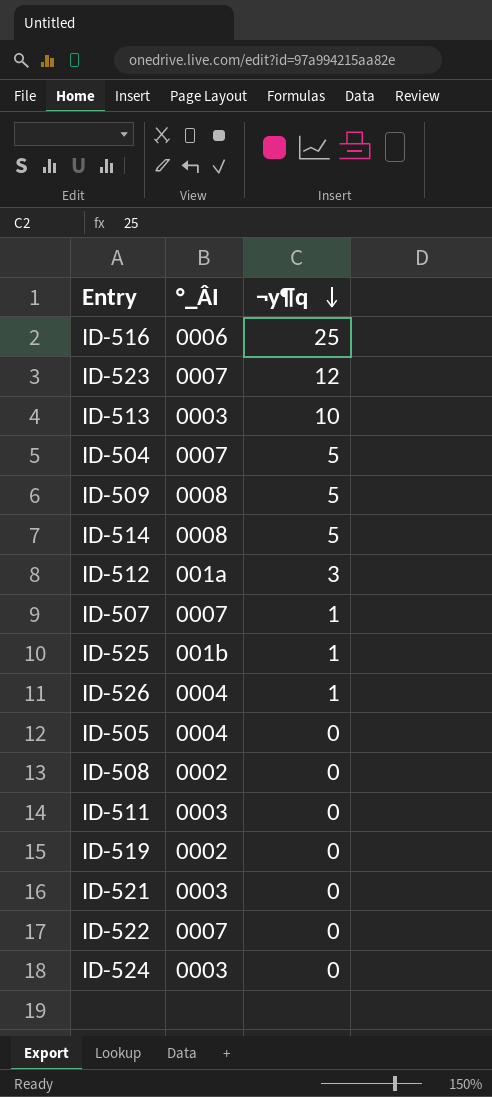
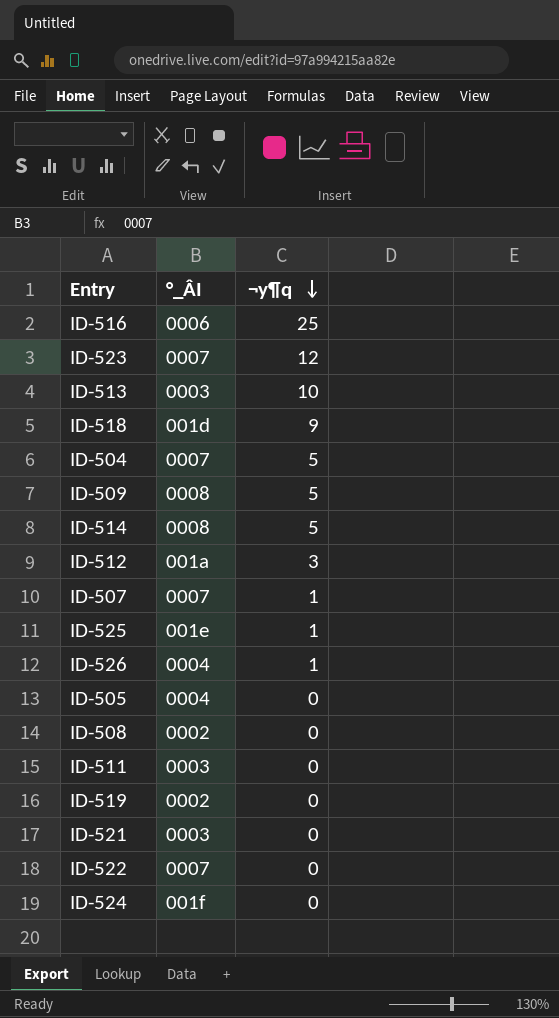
row ID-518: none -> 001d | 9
ID-525 | °_ÂI: 001b -> 001e
ID-524 | °_ÂI: 0003 -> 001f

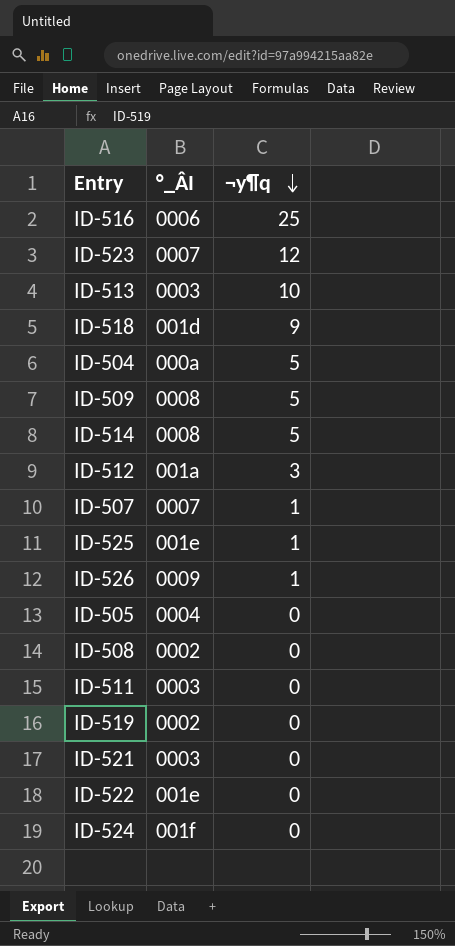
ID-504 | °_ÂI: 0007 -> 000a
ID-526 | °_ÂI: 0004 -> 0009
ID-522 | °_ÂI: 0007 -> 001e

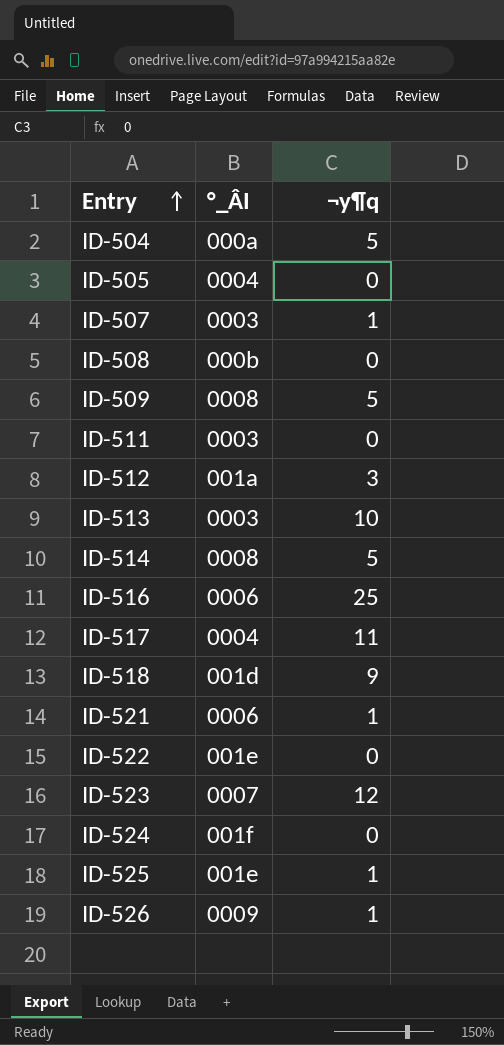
row order: ¬y¶q descending -> Entry ascending
row ID-519: 0002 | 0 -> none
ID-507 | °_ÂI: 0007 -> 0003
ID-508 | °_ÂI: 0002 -> 000b
row ID-517: none -> 0004 | 11
ID-521 | °_ÂI: 0003 -> 0006
ID-521 | ¬y¶q: 0 -> 1

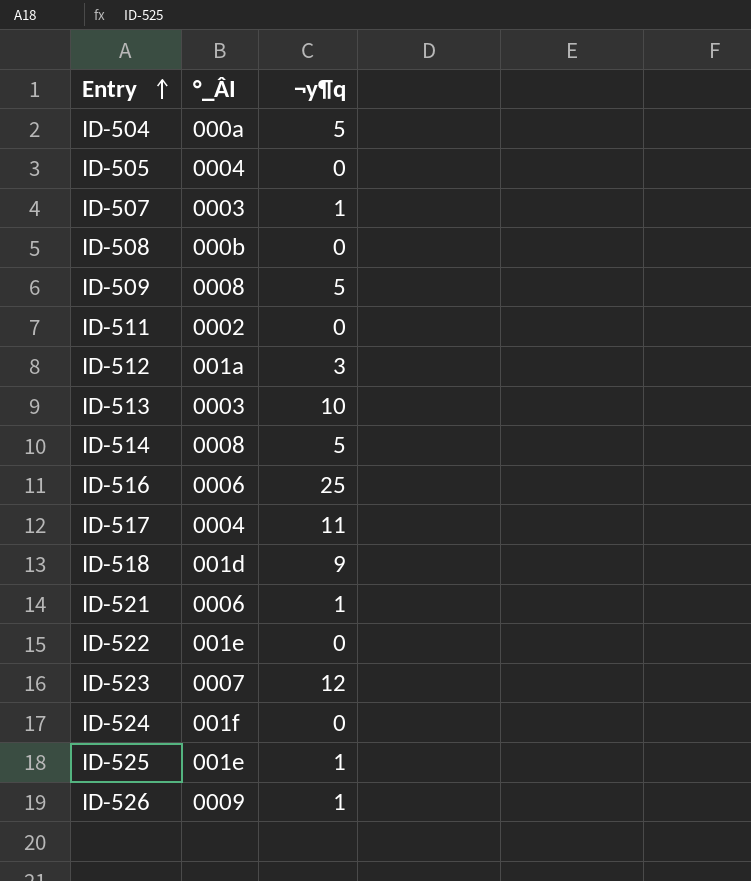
ID-511 | °_ÂI: 0003 -> 0002

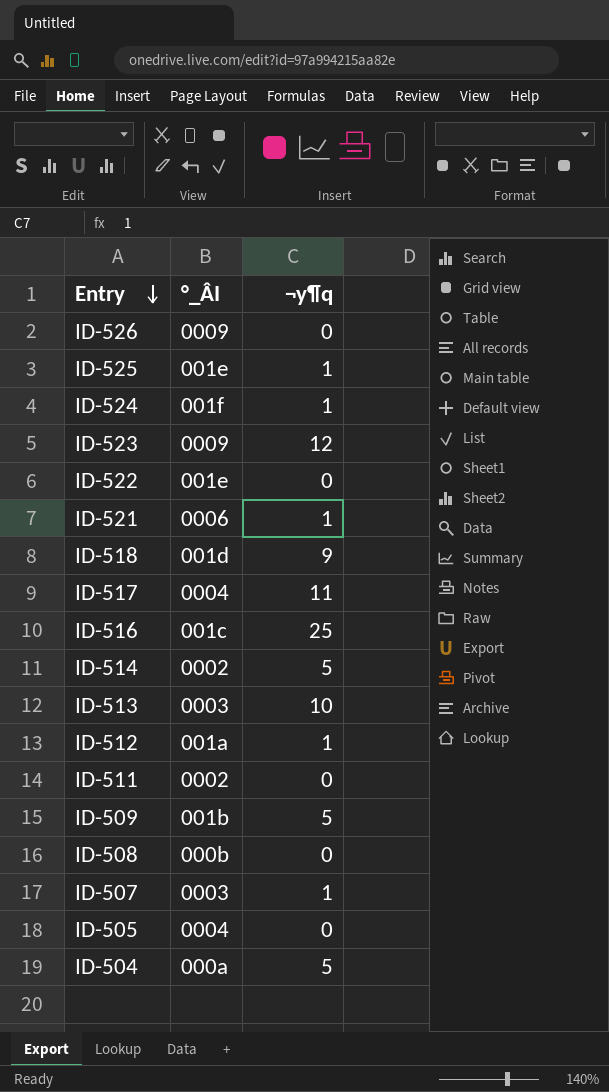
row order: Entry ascending -> Entry descending
ID-526 | ¬y¶q: 1 -> 0
ID-524 | ¬y¶q: 0 -> 1
ID-523 | °_ÂI: 0007 -> 0009
ID-516 | °_ÂI: 0006 -> 001c
ID-514 | °_ÂI: 0008 -> 0002
ID-512 | ¬y¶q: 3 -> 1
ID-509 | °_ÂI: 0008 -> 001b

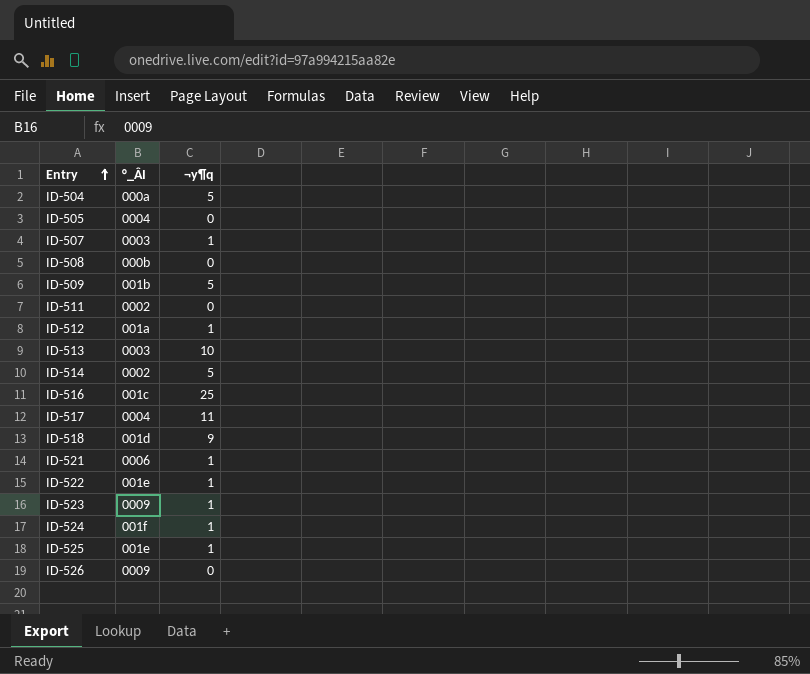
row order: Entry descending -> Entry ascending
ID-522 | ¬y¶q: 0 -> 1
ID-523 | ¬y¶q: 12 -> 1

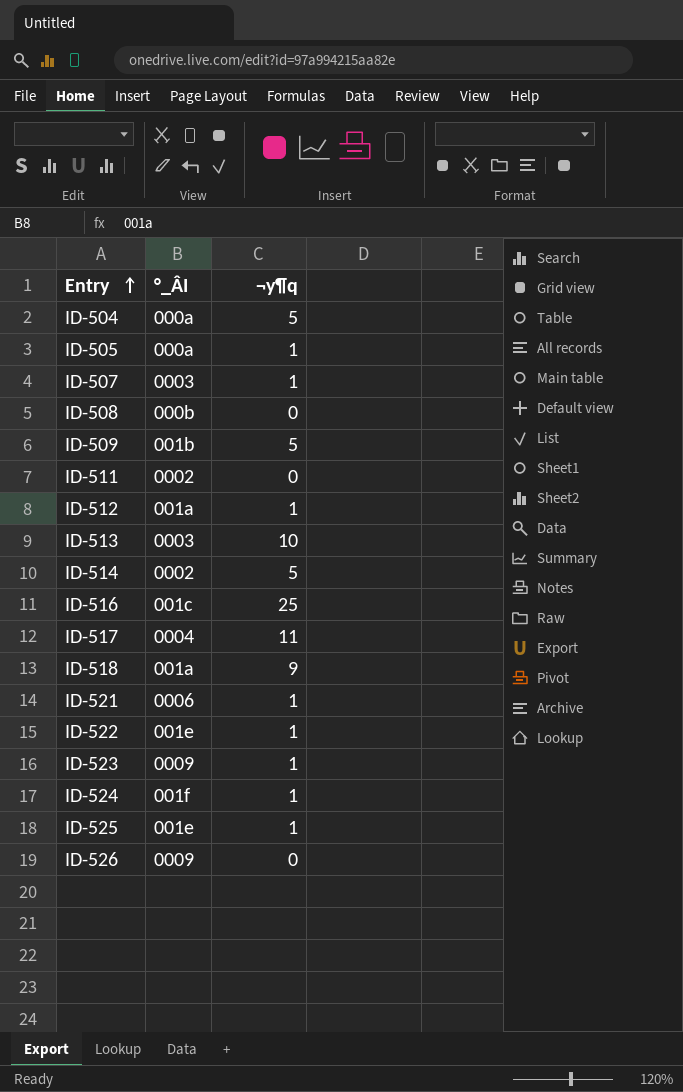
ID-505 | °_ÂI: 0004 -> 000a
ID-505 | ¬y¶q: 0 -> 1
ID-518 | °_ÂI: 001d -> 001a

